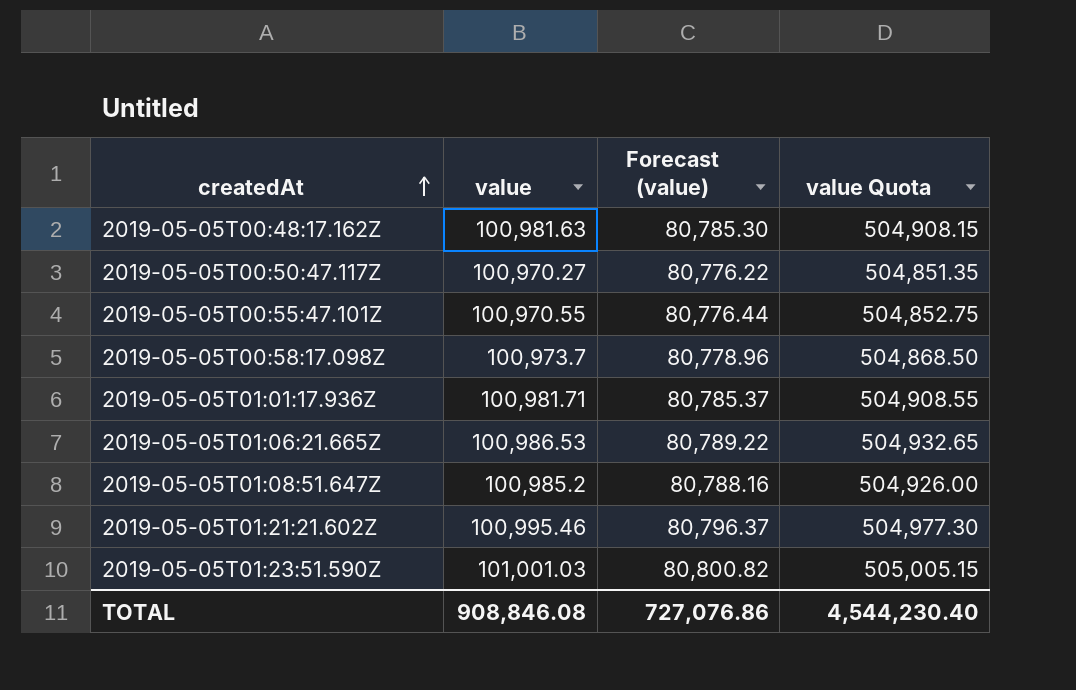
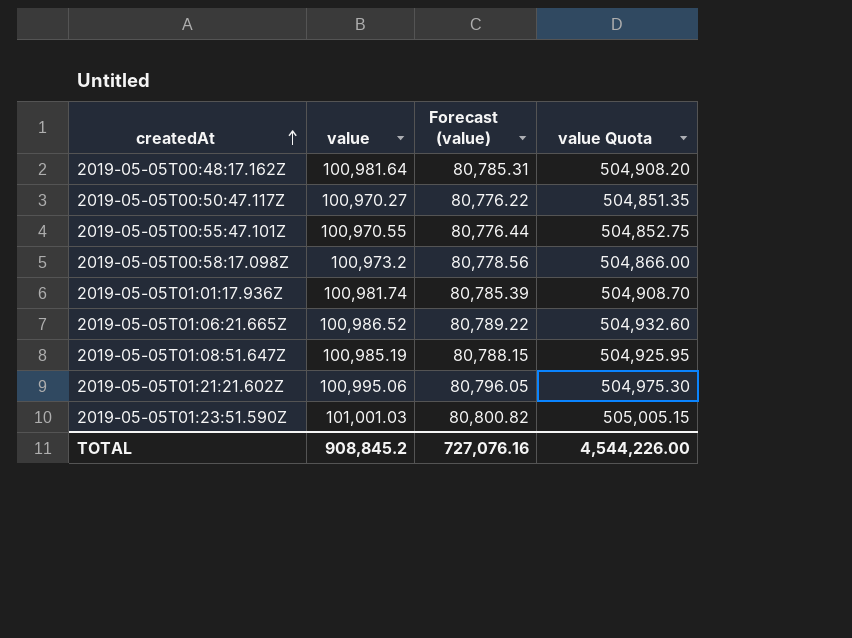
2019-05-05T00:48:17.162Z | value: 100,981.63 -> 100,981.64
2019-05-05T00:48:17.162Z | Forecast (value): 80,785.30 -> 80,785.31
2019-05-05T00:48:17.162Z | value Quota: 504,908.15 -> 504,908.20
2019-05-05T00:58:17.098Z | value: 100,973.7 -> 100,973.2
2019-05-05T00:58:17.098Z | Forecast (value): 80,778.96 -> 80,778.56
2019-05-05T00:58:17.098Z | value Quota: 504,868.50 -> 504,866.00
2019-05-05T01:01:17.936Z | value: 100,981.71 -> 100,981.74
2019-05-05T01:01:17.936Z | Forecast (value): 80,785.37 -> 80,785.39
2019-05-05T01:01:17.936Z | value Quota: 504,908.55 -> 504,908.70
2019-05-05T01:06:21.665Z | value: 100,986.53 -> 100,986.52
2019-05-05T01:06:21.665Z | value Quota: 504,932.65 -> 504,932.60
2019-05-05T01:08:51.647Z | value: 100,985.2 -> 100,985.19
2019-05-05T01:08:51.647Z | Forecast (value): 80,788.16 -> 80,788.15
2019-05-05T01:08:51.647Z | value Quota: 504,926.00 -> 504,925.95
2019-05-05T01:21:21.602Z | value: 100,995.46 -> 100,995.06
2019-05-05T01:21:21.602Z | Forecast (value): 80,796.37 -> 80,796.05
2019-05-05T01:21:21.602Z | value Quota: 504,977.30 -> 504,975.30
TOTAL | value: 908,846.08 -> 908,845.2
TOTAL | Forecast (value): 727,076.86 -> 727,076.16
TOTAL | value Quota: 4,544,230.40 -> 4,544,226.00

